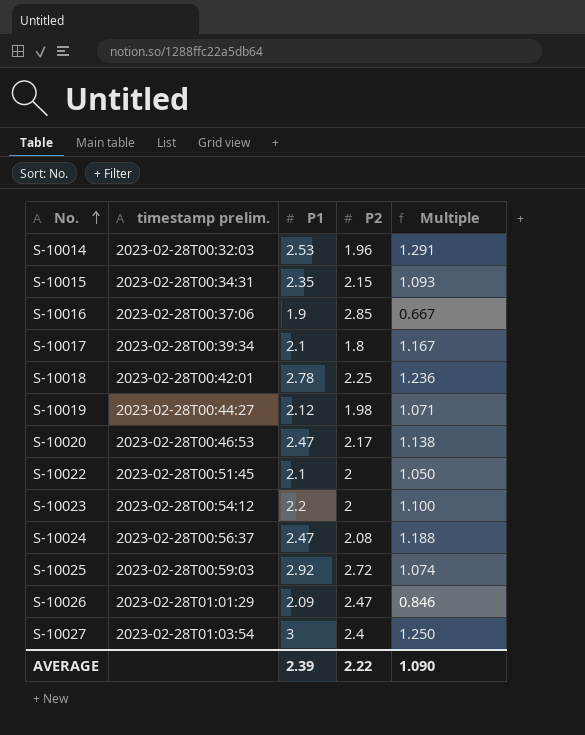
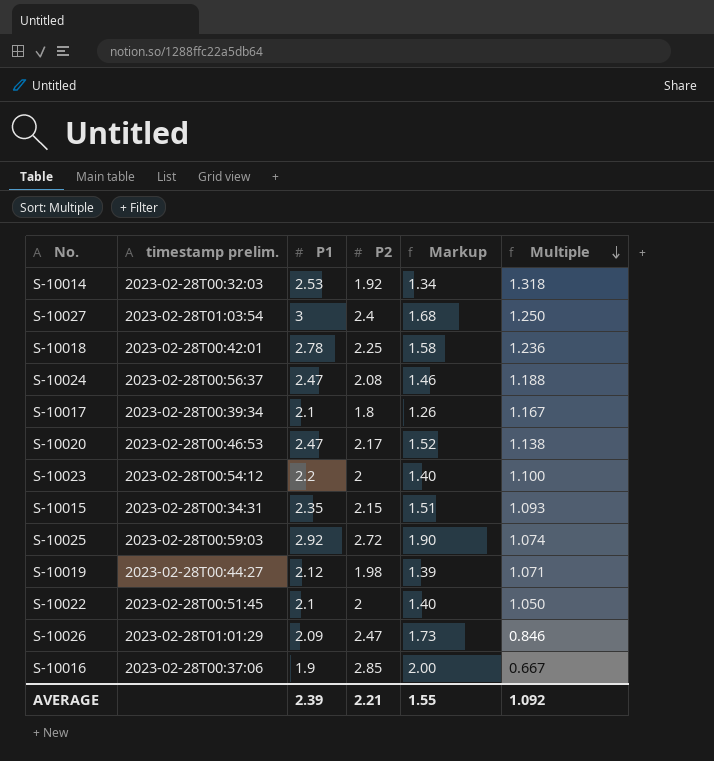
row order: No. ascending -> Multiple descending
column Markup | formula: none -> [P2] * 0.7
S-10014 | P2: 1.96 -> 1.92
S-10014 | Multiple: 1.291 -> 1.318
AVERAGE | P2: 2.22 -> 2.21
AVERAGE | Multiple: 1.090 -> 1.092

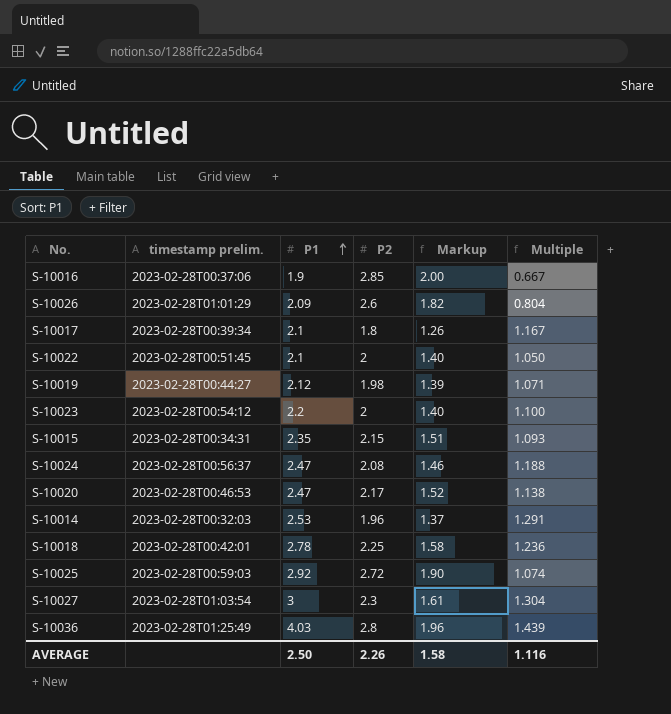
row order: Multiple descending -> P1 ascending
S-10026 | P2: 2.47 -> 2.6
S-10026 | Markup: 1.73 -> 1.82
S-10026 | Multiple: 0.846 -> 0.804
S-10014 | P2: 1.92 -> 1.96
S-10014 | Markup: 1.34 -> 1.37
S-10014 | Multiple: 1.318 -> 1.291
S-10027 | P2: 2.4 -> 2.3
S-10027 | Markup: 1.68 -> 1.61
S-10027 | Multiple: 1.250 -> 1.304
row S-10036: none -> 2023-02-28T01:25:49 | 4.03 | 2.8 | 1.96 | 1.439
AVERAGE | P1: 2.39 -> 2.50
AVERAGE | P2: 2.21 -> 2.26
AVERAGE | Markup: 1.55 -> 1.58
AVERAGE | Multiple: 1.092 -> 1.116

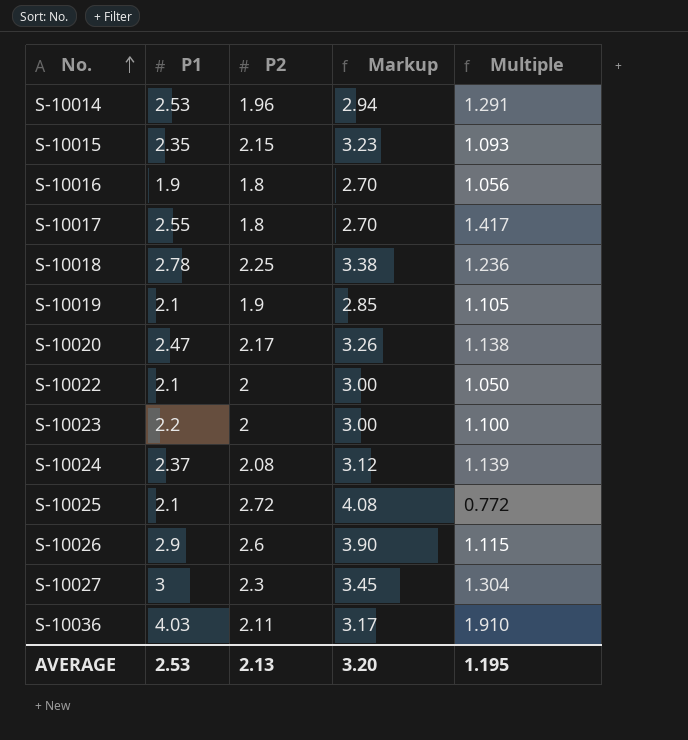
row order: P1 ascending -> No. ascending
column timestamp prelim. | position: 2 -> none
column Markup | formula: [P2] * 0.7 -> [P2] * 1.5
S-10016 | P2: 2.85 -> 1.8
S-10016 | Multiple: 0.667 -> 1.056
S-10017 | P1: 2.1 -> 2.55
S-10017 | Multiple: 1.167 -> 1.417
S-10019 | P1: 2.12 -> 2.1
S-10019 | P2: 1.98 -> 1.9
S-10019 | Multiple: 1.071 -> 1.105
S-10024 | P1: 2.47 -> 2.37
S-10024 | Multiple: 1.188 -> 1.139
S-10025 | P1: 2.92 -> 2.1
S-10025 | Multiple: 1.074 -> 0.772
S-10026 | P1: 2.09 -> 2.9
S-10026 | Multiple: 0.804 -> 1.115
S-10036 | P2: 2.8 -> 2.11
S-10036 | Multiple: 1.439 -> 1.910
AVERAGE | P1: 2.50 -> 2.53
AVERAGE | P2: 2.26 -> 2.13
AVERAGE | Markup: 1.58 -> 3.20
AVERAGE | Multiple: 1.116 -> 1.195

